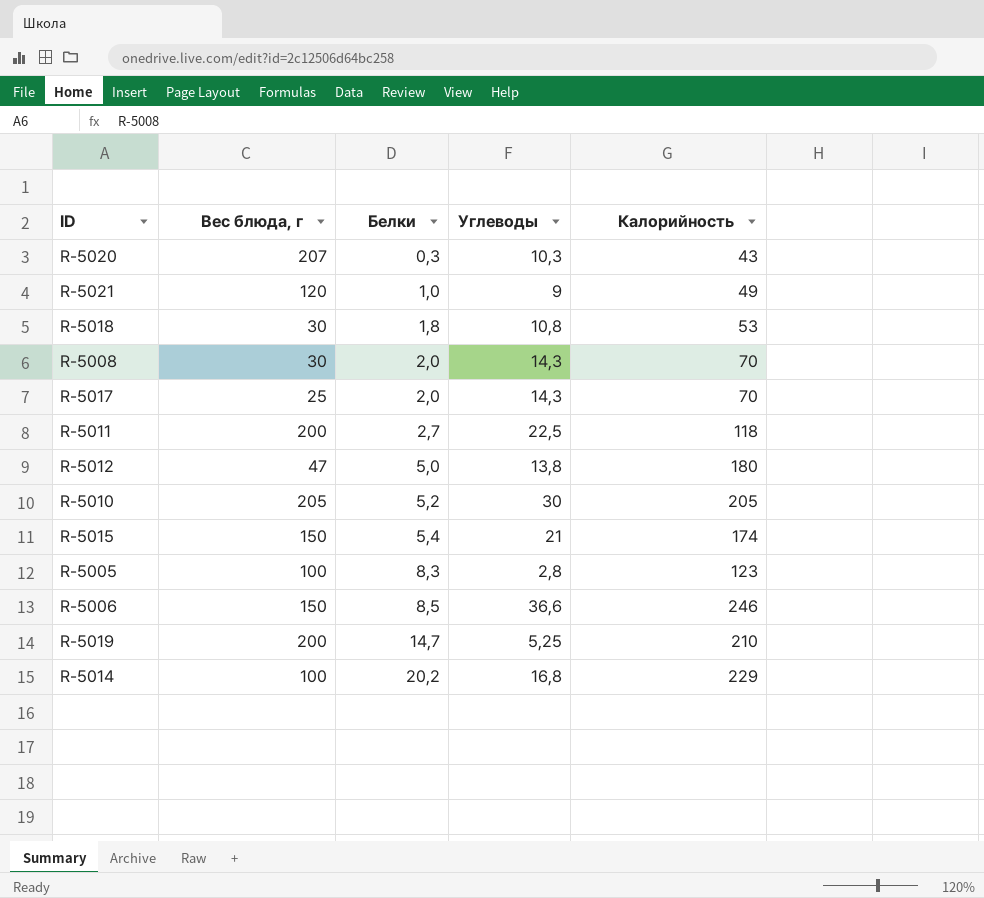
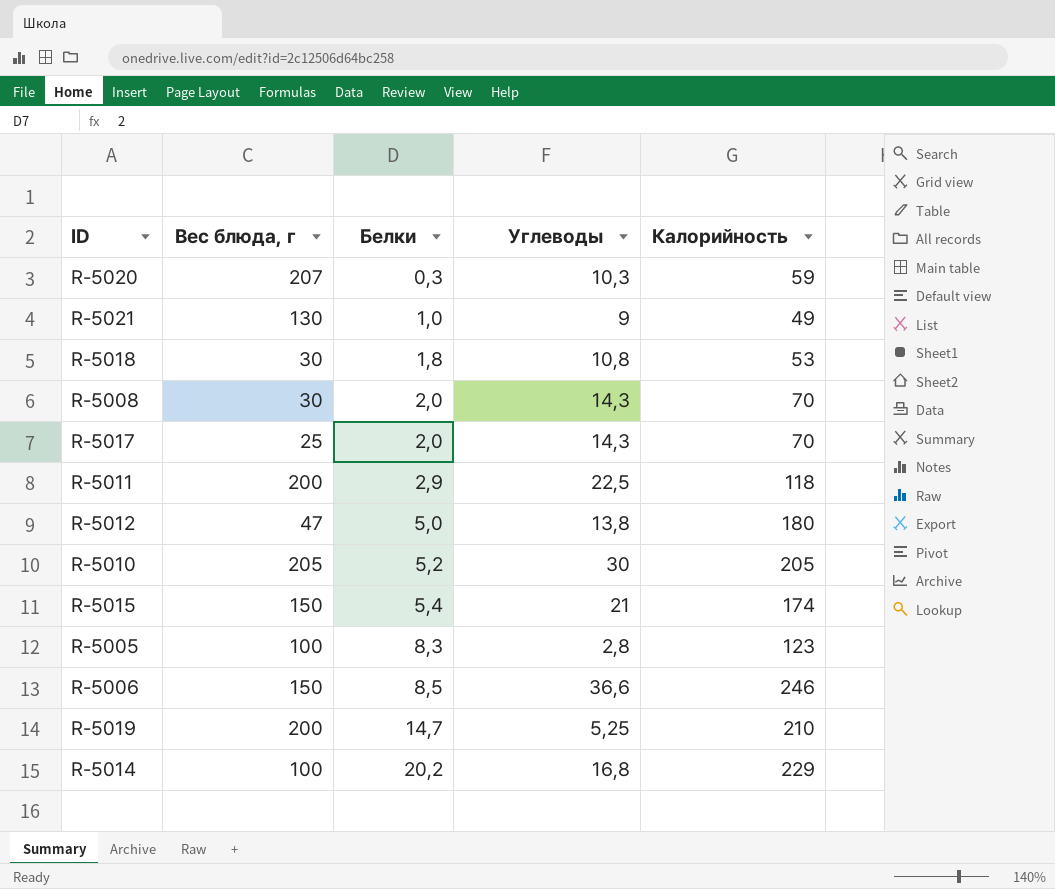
R-5020 | Калорийность: 43 -> 59
R-5021 | Вес блюда, г: 120 -> 130
R-5011 | Белки: 2,7 -> 2,9

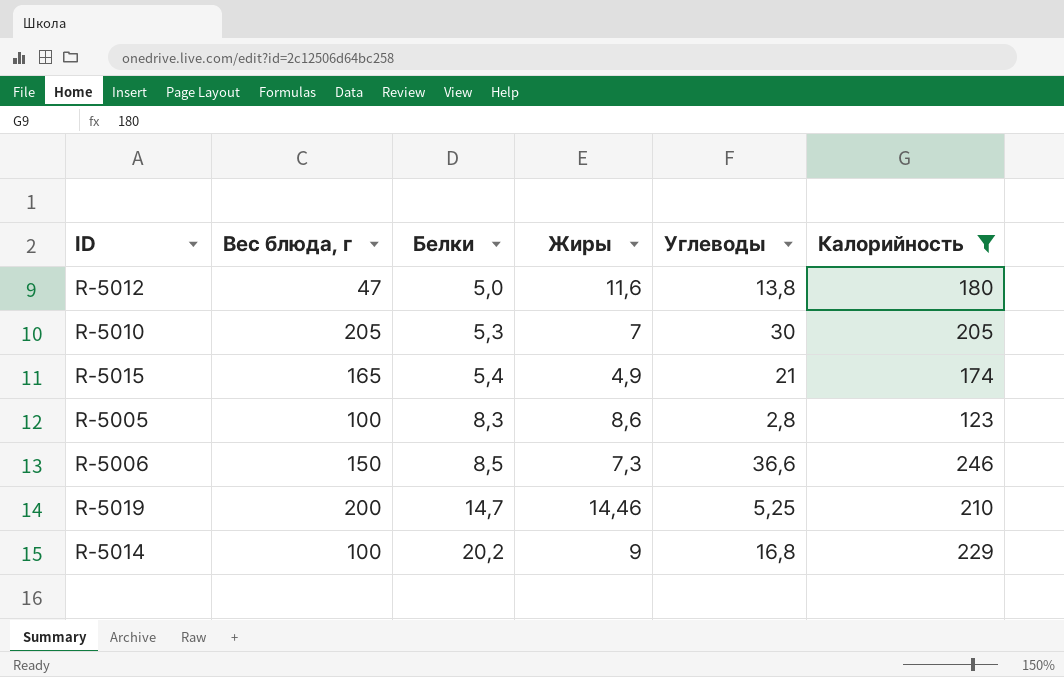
filter: none -> Калорийность >= 123
column Жиры | position: none -> 4
R-5010 | Белки: 5,2 -> 5,3
R-5015 | Вес блюда, г: 150 -> 165

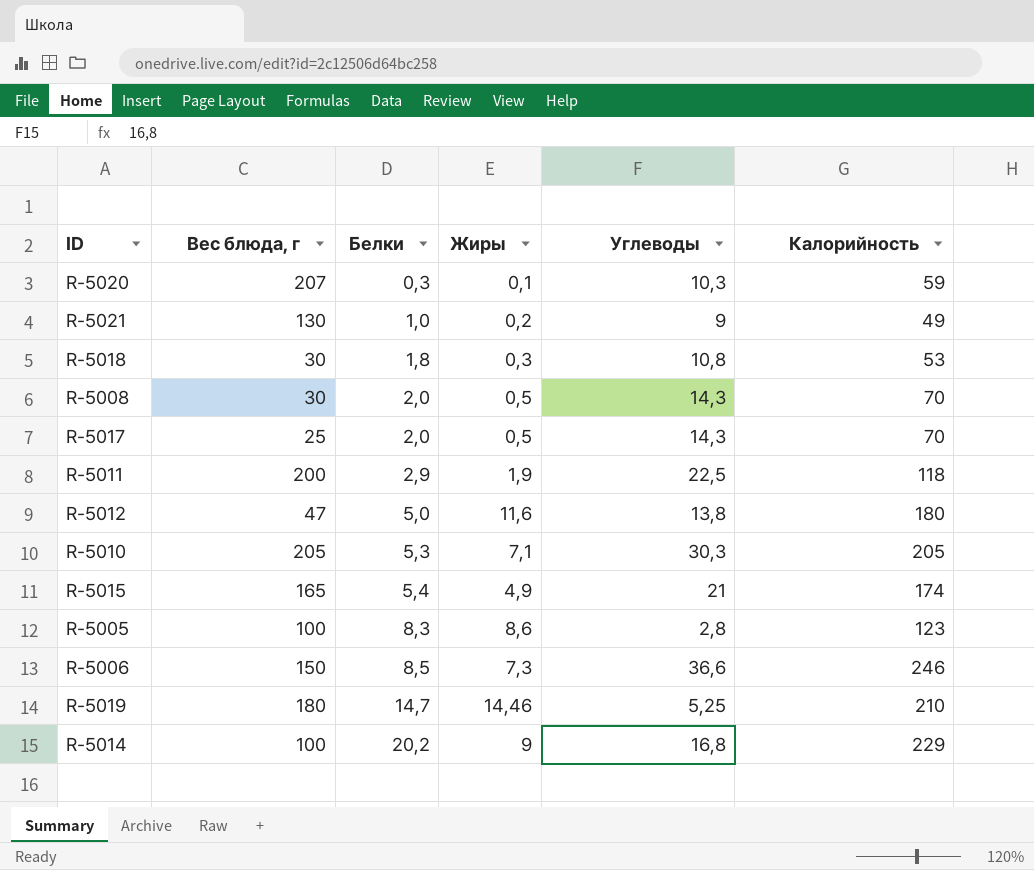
filter: Калорийность >= 123 -> none
R-5010 | Жиры: 7 -> 7,1
R-5010 | Углеводы: 30 -> 30,3
R-5019 | Вес блюда, г: 200 -> 180

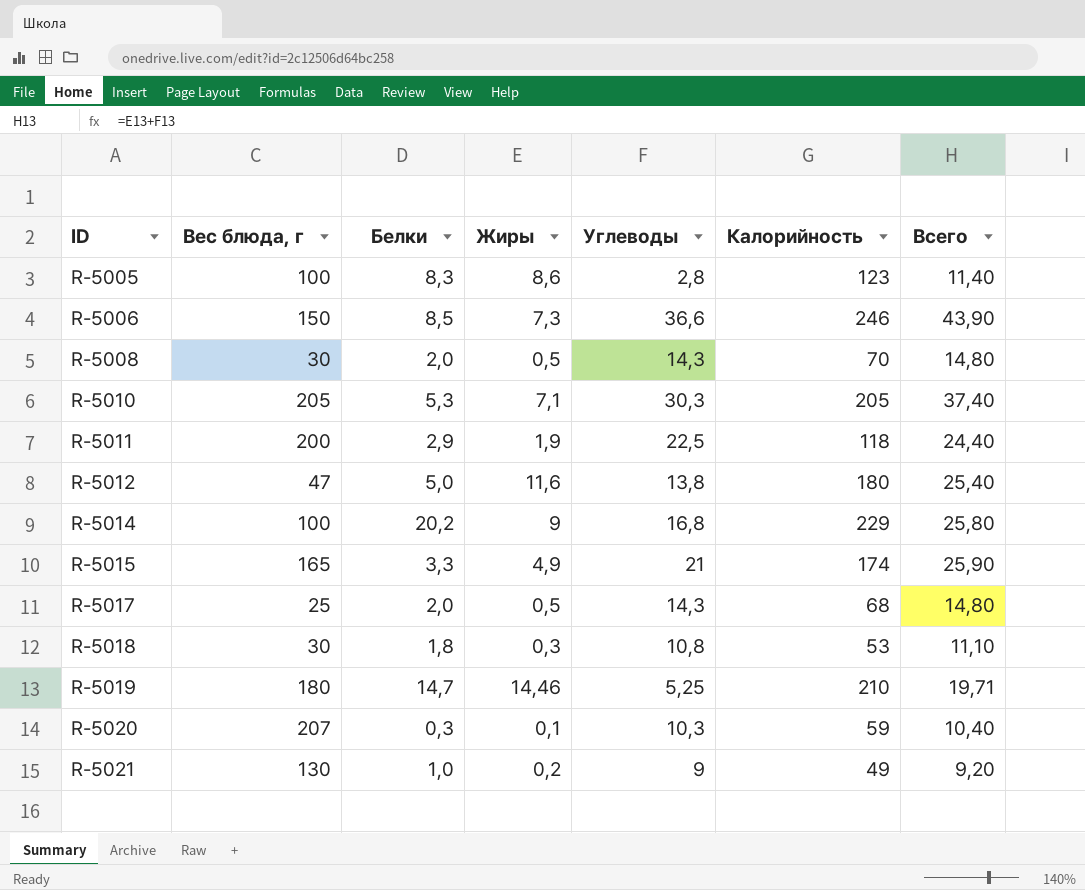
row order: Белки ascending -> ID ascending
column Всего | formula: none -> [Жиры] + [Углеводы]
R-5015 | Белки: 5,4 -> 3,3
R-5017 | Калорийность: 70 -> 68

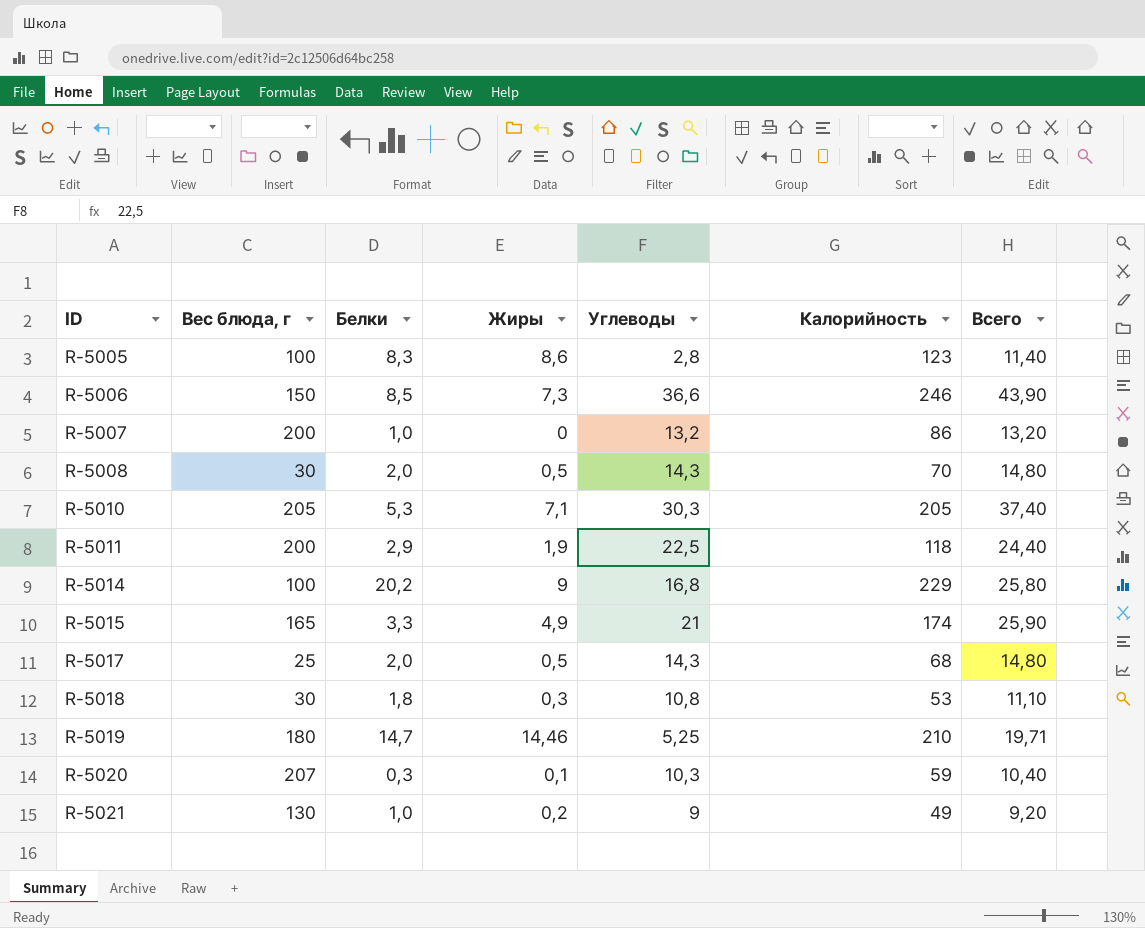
row R-5012: 47 | 5,0 | 11,6 | 13,8 | 180 | 25,40 -> none
row R-5007: none -> 200 | 1,0 | 0 | 13,2 | 86 | 13,20

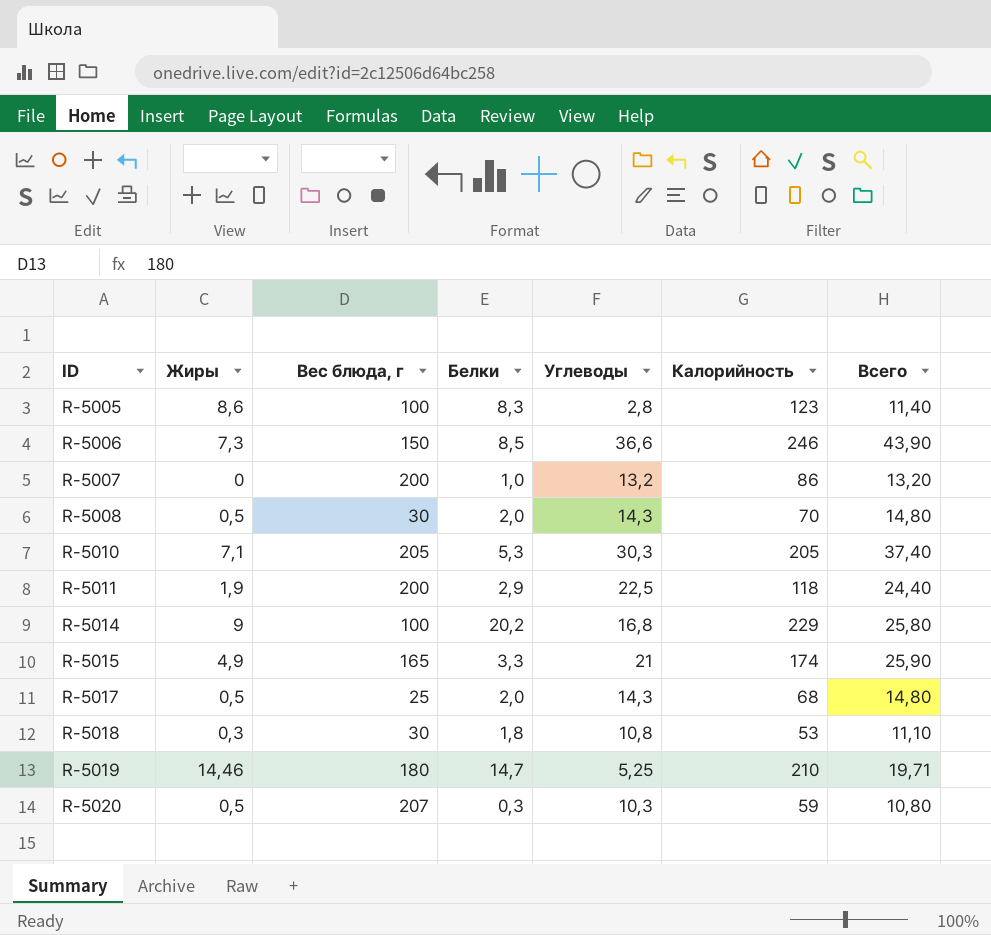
column Жиры | position: 4 -> 2
row R-5021: 130 | 1,0 | 0,2 | 9 | 49 | 9,20 -> none
R-5020 | Жиры: 0,1 -> 0,5
R-5020 | Всего: 10,40 -> 10,80

